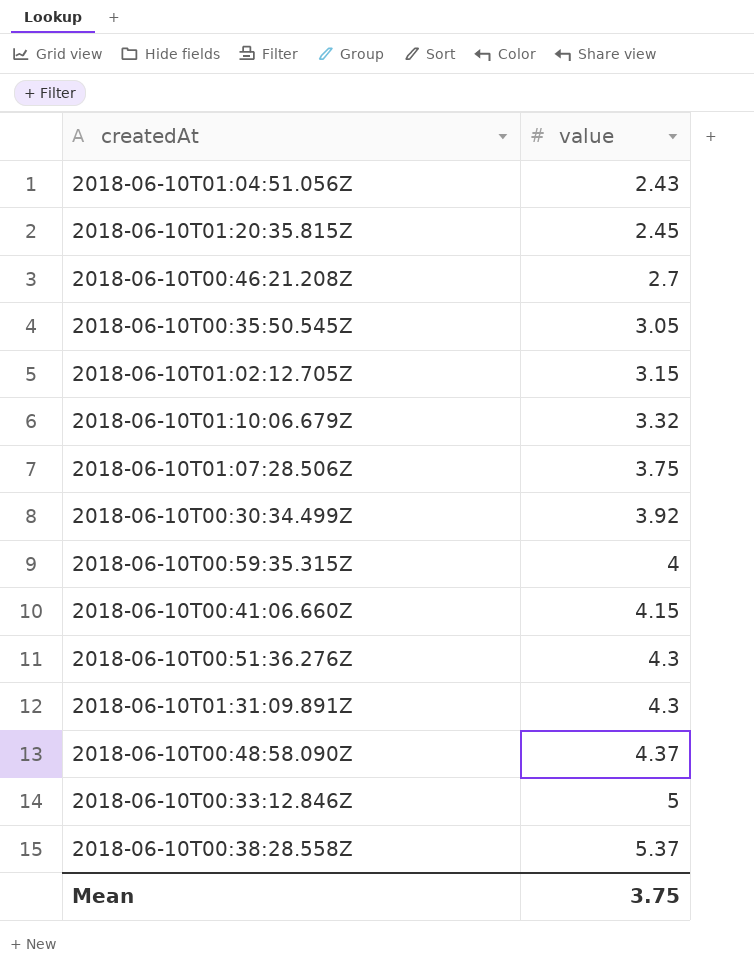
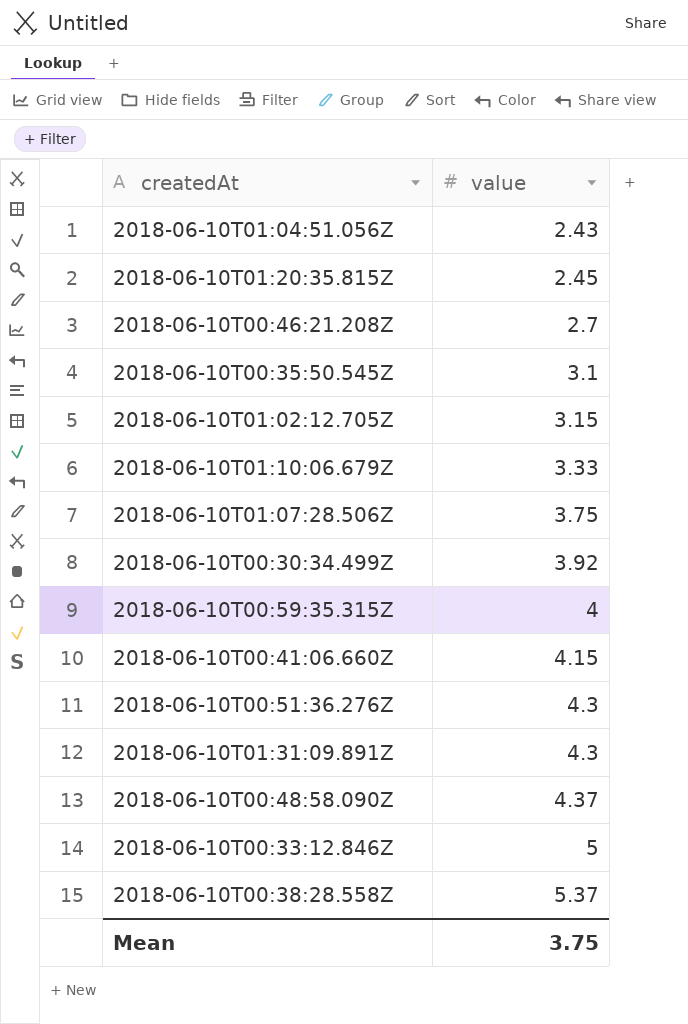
2018-06-10T00:35:50.545Z | value: 3.05 -> 3.1
2018-06-10T01:10:06.679Z | value: 3.32 -> 3.33

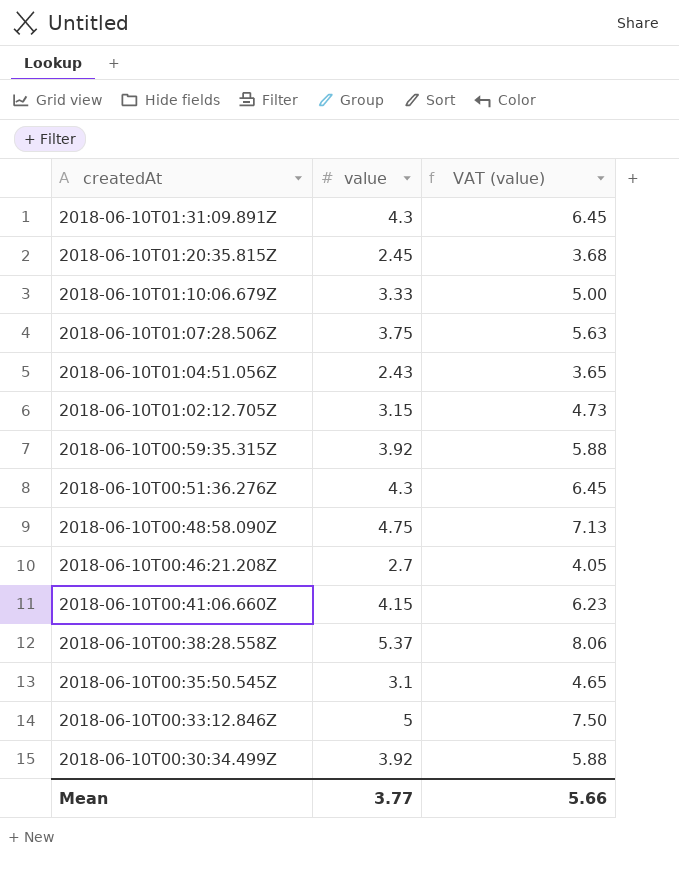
row order: value ascending -> createdAt descending
column VAT (value) | formula: none -> [value] * 1.5
2018-06-10T00:59:35.315Z | value: 4 -> 3.92
2018-06-10T00:48:58.090Z | value: 4.37 -> 4.75
Mean | value: 3.75 -> 3.77

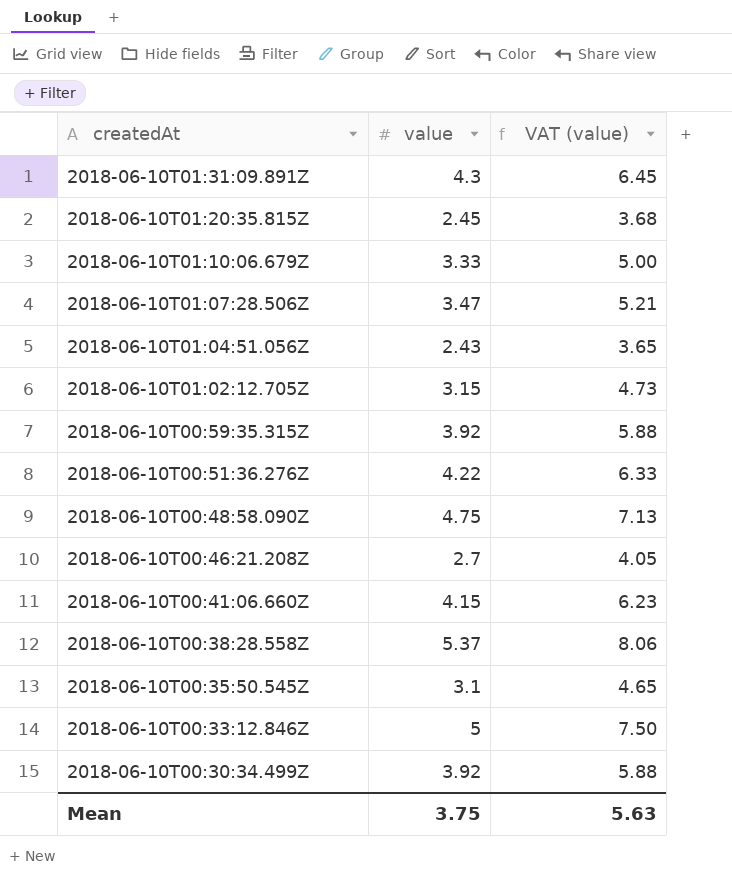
2018-06-10T01:07:28.506Z | value: 3.75 -> 3.47
2018-06-10T01:07:28.506Z | VAT (value): 5.63 -> 5.21
2018-06-10T00:51:36.276Z | value: 4.3 -> 4.22
2018-06-10T00:51:36.276Z | VAT (value): 6.45 -> 6.33
Mean | value: 3.77 -> 3.75
Mean | VAT (value): 5.66 -> 5.63

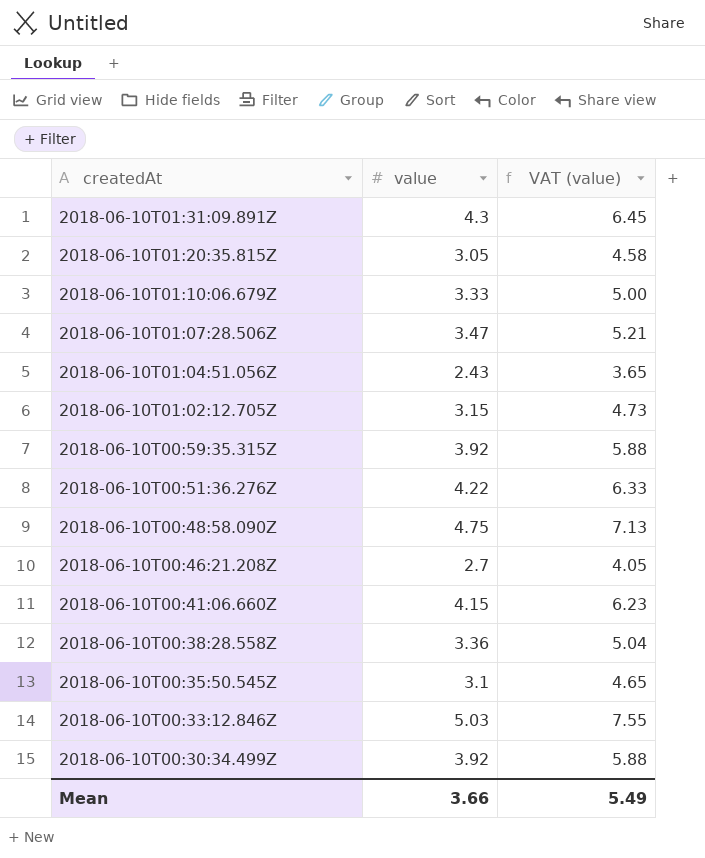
2018-06-10T01:20:35.815Z | value: 2.45 -> 3.05
2018-06-10T01:20:35.815Z | VAT (value): 3.68 -> 4.58
2018-06-10T00:38:28.558Z | value: 5.37 -> 3.36
2018-06-10T00:38:28.558Z | VAT (value): 8.06 -> 5.04
2018-06-10T00:33:12.846Z | value: 5 -> 5.03
2018-06-10T00:33:12.846Z | VAT (value): 7.50 -> 7.55
Mean | value: 3.75 -> 3.66
Mean | VAT (value): 5.63 -> 5.49

